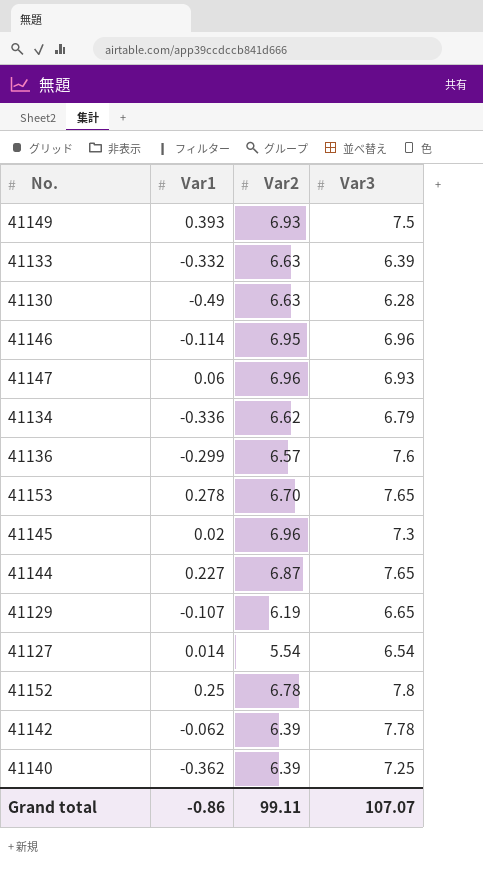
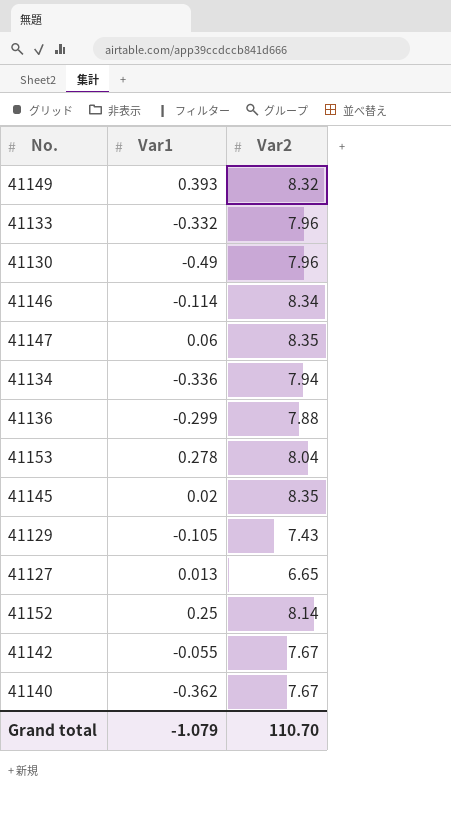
column Var3 | position: 4 -> none
row 41144: 0.227 | 6.87 | 7.65 -> none
41149 | Var2: 6.93 -> 8.32
41133 | Var2: 6.63 -> 7.96
41130 | Var2: 6.63 -> 7.96
41146 | Var2: 6.95 -> 8.34
41147 | Var2: 6.96 -> 8.35
41134 | Var2: 6.62 -> 7.94
41136 | Var2: 6.57 -> 7.88
41153 | Var2: 6.70 -> 8.04
41145 | Var2: 6.96 -> 8.35
41129 | Var1: -0.107 -> -0.105
41129 | Var2: 6.19 -> 7.43
41127 | Var1: 0.014 -> 0.013
41127 | Var2: 5.54 -> 6.65
41152 | Var2: 6.78 -> 8.14
41142 | Var1: -0.062 -> -0.055
41142 | Var2: 6.39 -> 7.67
41140 | Var2: 6.39 -> 7.67
Grand total | Var1: -0.86 -> -1.079
Grand total | Var2: 99.11 -> 110.70

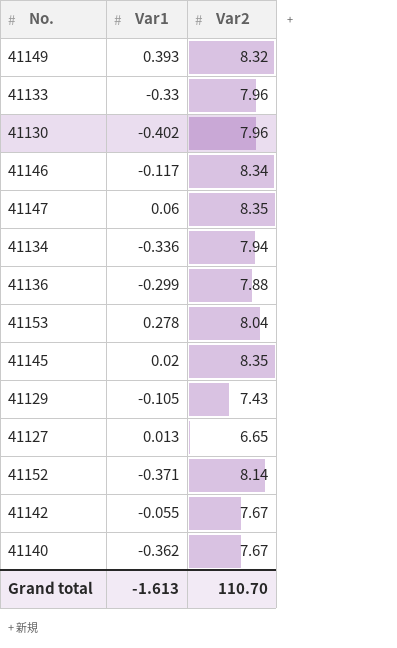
41133 | Var1: -0.332 -> -0.33
41130 | Var1: -0.49 -> -0.402
41146 | Var1: -0.114 -> -0.117
41152 | Var1: 0.25 -> -0.371
Grand total | Var1: -1.079 -> -1.613

